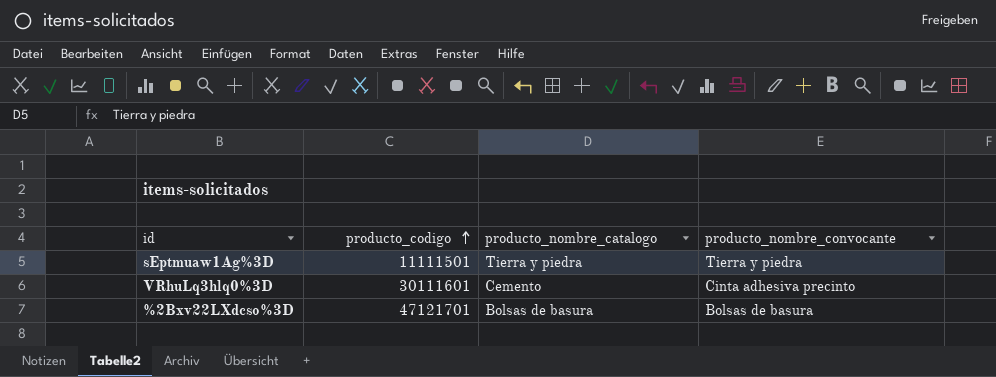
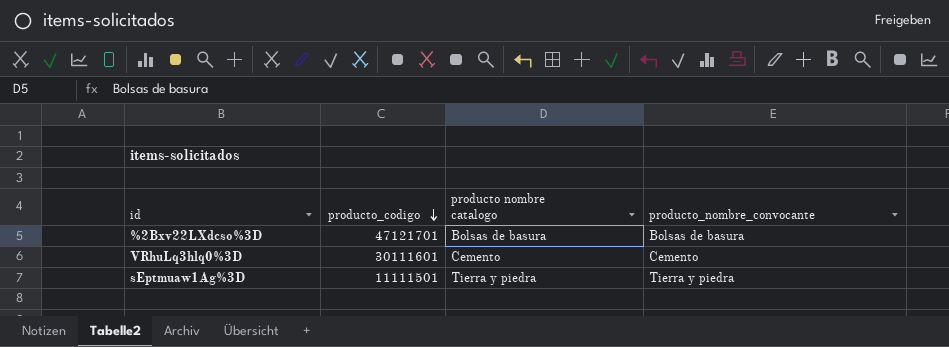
row order: producto_codigo ascending -> producto_codigo descending
column name: producto_nombre_catalogo -> producto nombre catalogo
VRhuLq3hlq0%3D | producto_nombre_convocante: Cinta adhesiva precinto -> Cemento

